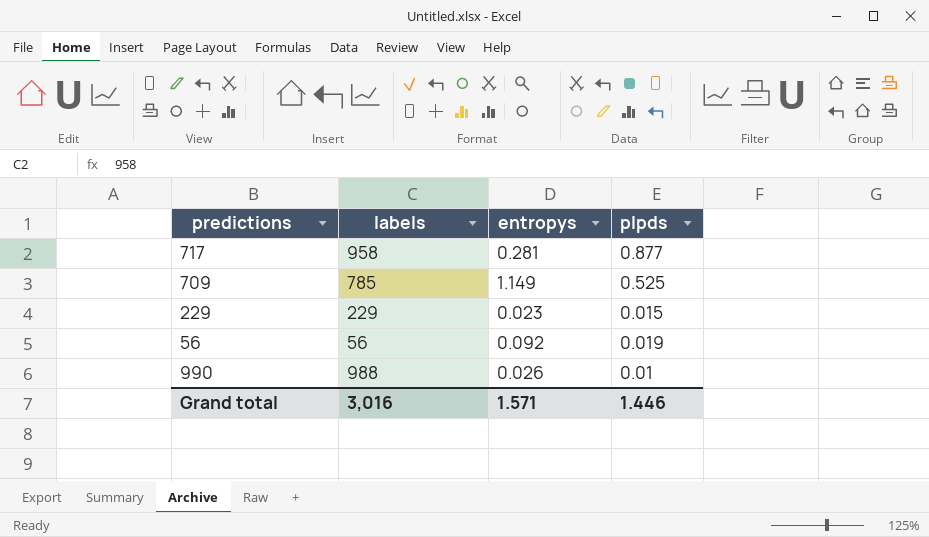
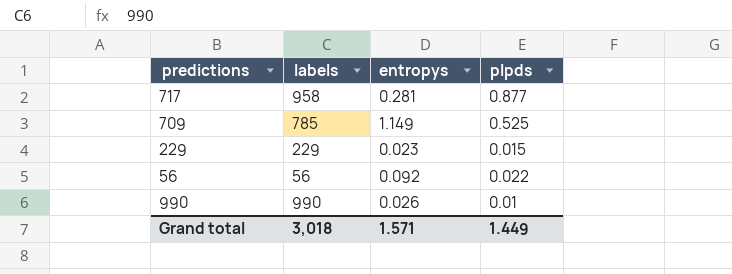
56 | plpds: 0.019 -> 0.022
990 | labels: 988 -> 990
Grand total | labels: 3,016 -> 3,018
Grand total | plpds: 1.446 -> 1.449

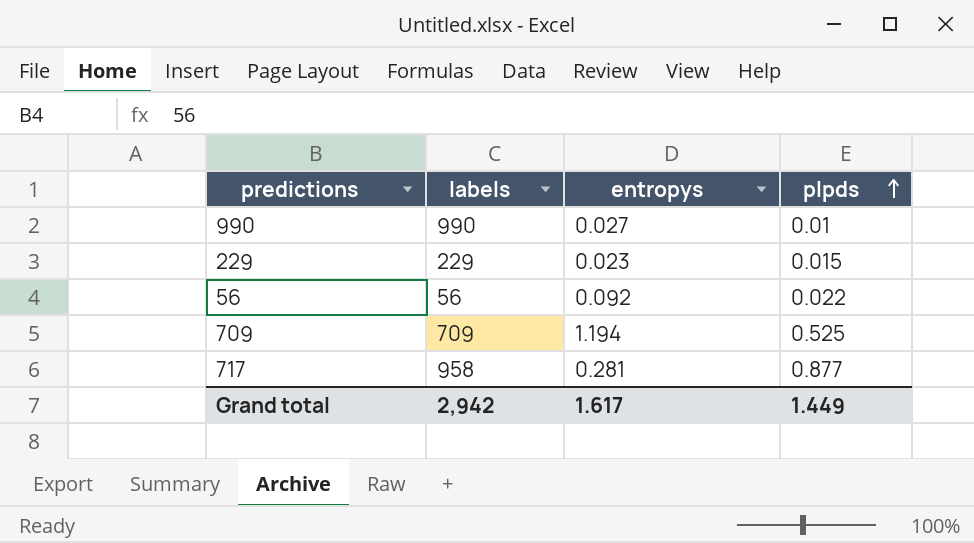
row order: none -> plpds ascending
990 | entropys: 0.026 -> 0.027
709 | labels: 785 -> 709
709 | entropys: 1.149 -> 1.194
Grand total | labels: 3,018 -> 2,942
Grand total | entropys: 1.571 -> 1.617

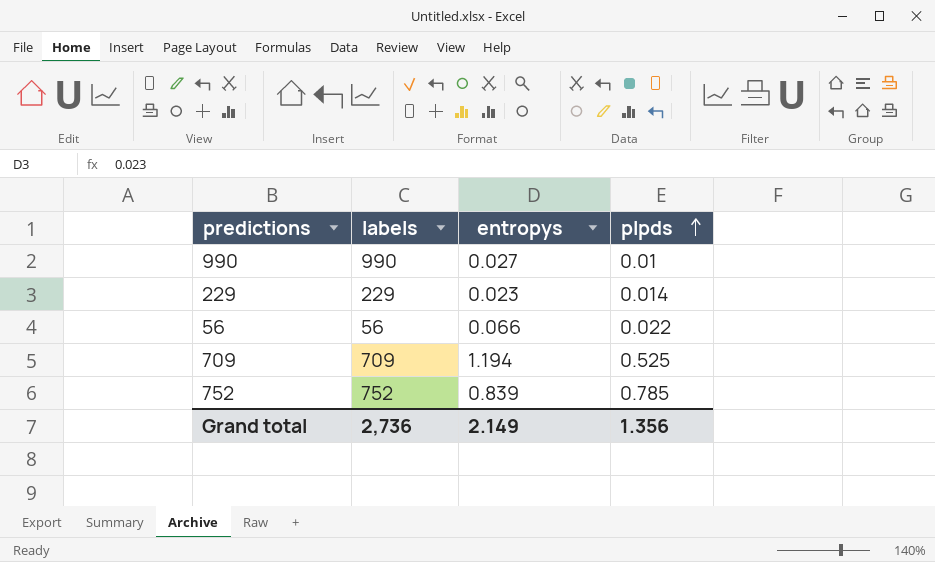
row 717: 958 | 0.281 | 0.877 -> none
229 | plpds: 0.015 -> 0.014
56 | entropys: 0.092 -> 0.066
row 752: none -> 752 | 0.839 | 0.785
Grand total | labels: 2,942 -> 2,736
Grand total | entropys: 1.617 -> 2.149
Grand total | plpds: 1.449 -> 1.356

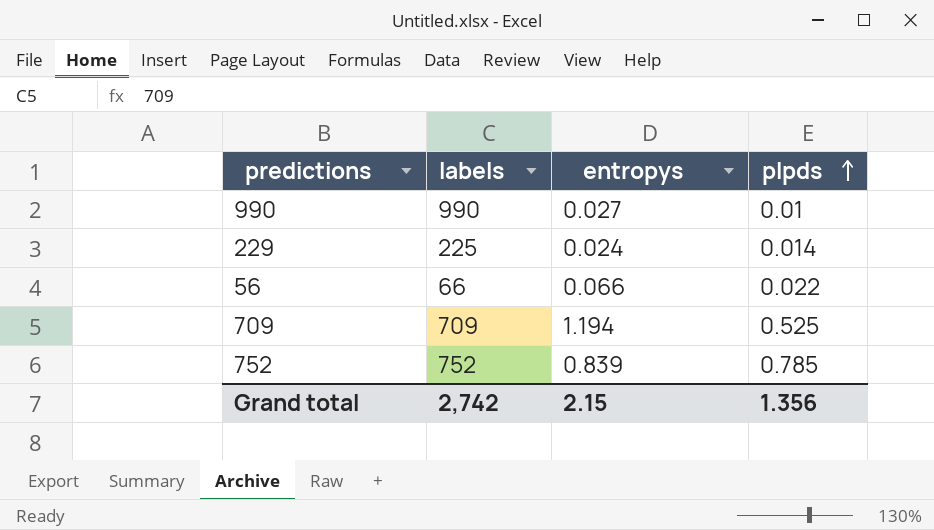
229 | labels: 229 -> 225
229 | entropys: 0.023 -> 0.024
56 | labels: 56 -> 66
Grand total | labels: 2,736 -> 2,742
Grand total | entropys: 2.149 -> 2.15

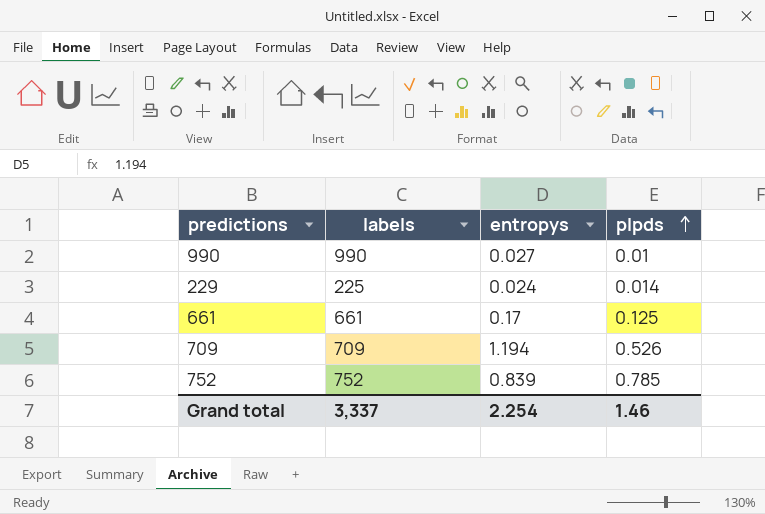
row 56: 66 | 0.066 | 0.022 -> none
row 661: none -> 661 | 0.17 | 0.125
709 | plpds: 0.525 -> 0.526
Grand total | labels: 2,742 -> 3,337
Grand total | entropys: 2.15 -> 2.254
Grand total | plpds: 1.356 -> 1.46

